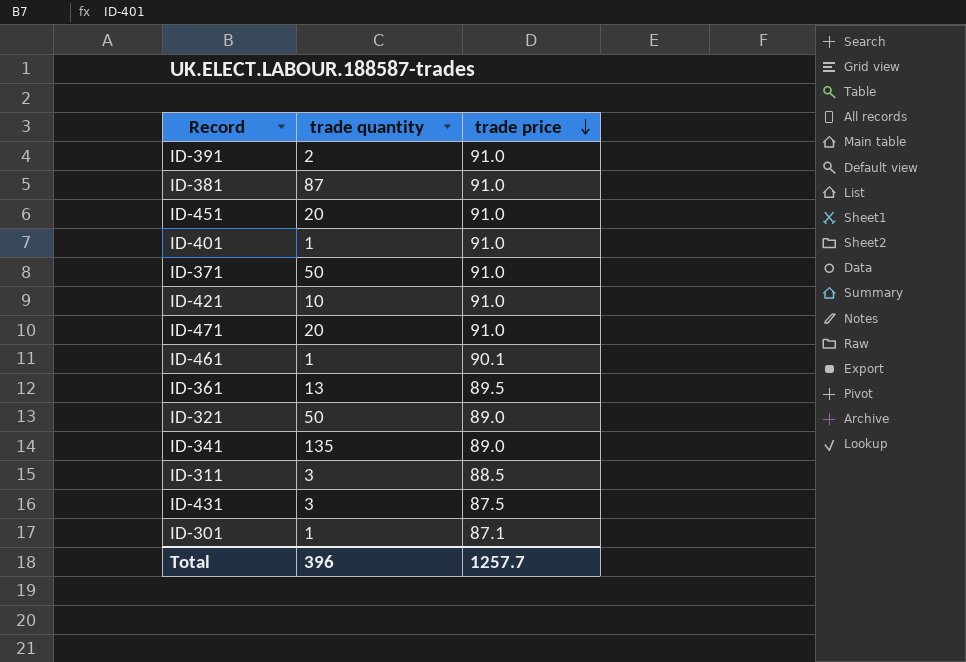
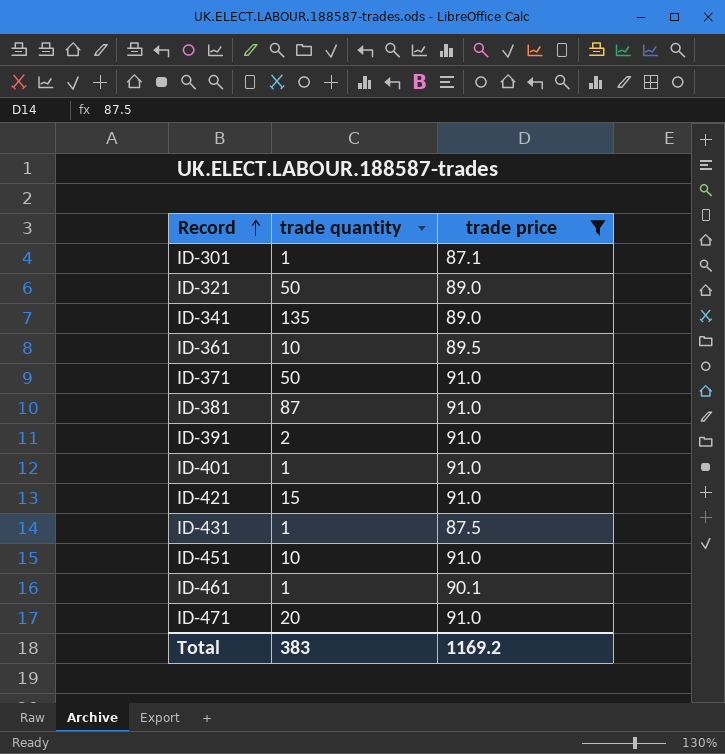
filter: none -> trade price != 88.5
row order: trade price descending -> Record ascending
ID-361 | trade quantity: 13 -> 10
ID-421 | trade quantity: 10 -> 15
ID-431 | trade quantity: 3 -> 1
ID-451 | trade quantity: 20 -> 10
Total | trade quantity: 396 -> 383
Total | trade price: 1257.7 -> 1169.2

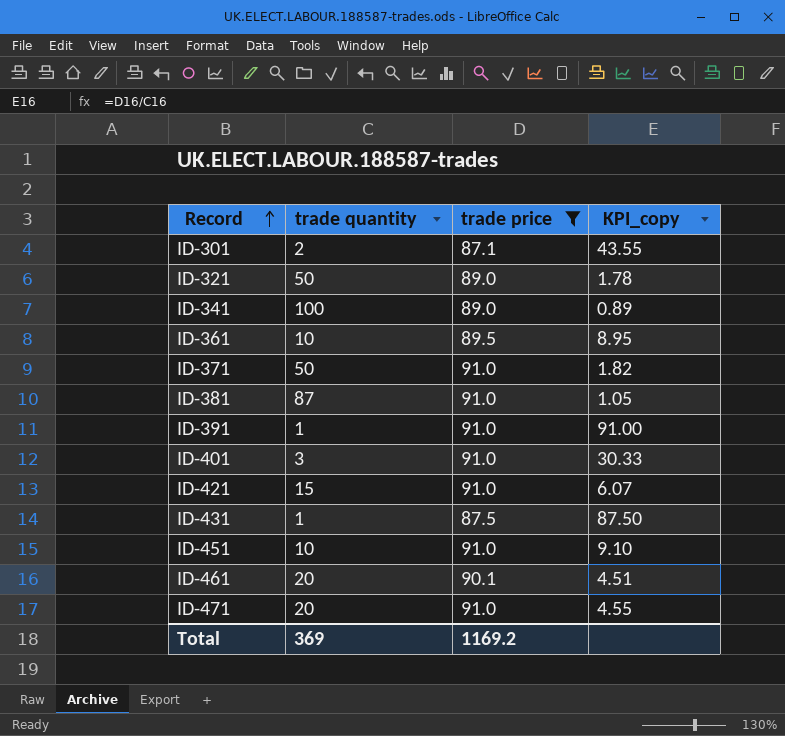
column KPI_copy | formula: none -> [trade price] / [trade quantity]
ID-301 | trade quantity: 1 -> 2
ID-341 | trade quantity: 135 -> 100
ID-391 | trade quantity: 2 -> 1
ID-401 | trade quantity: 1 -> 3
ID-461 | trade quantity: 1 -> 20
Total | trade quantity: 383 -> 369

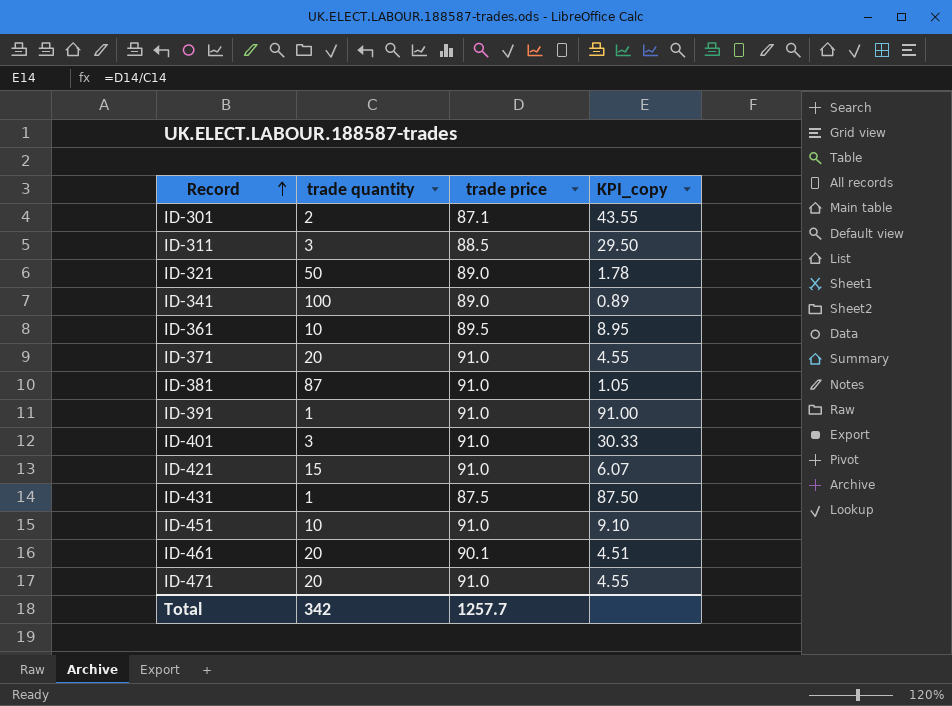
filter: trade price != 88.5 -> none
ID-371 | trade quantity: 50 -> 20
ID-371 | KPI_copy: 1.82 -> 4.55
Total | trade quantity: 369 -> 342
Total | trade price: 1169.2 -> 1257.7

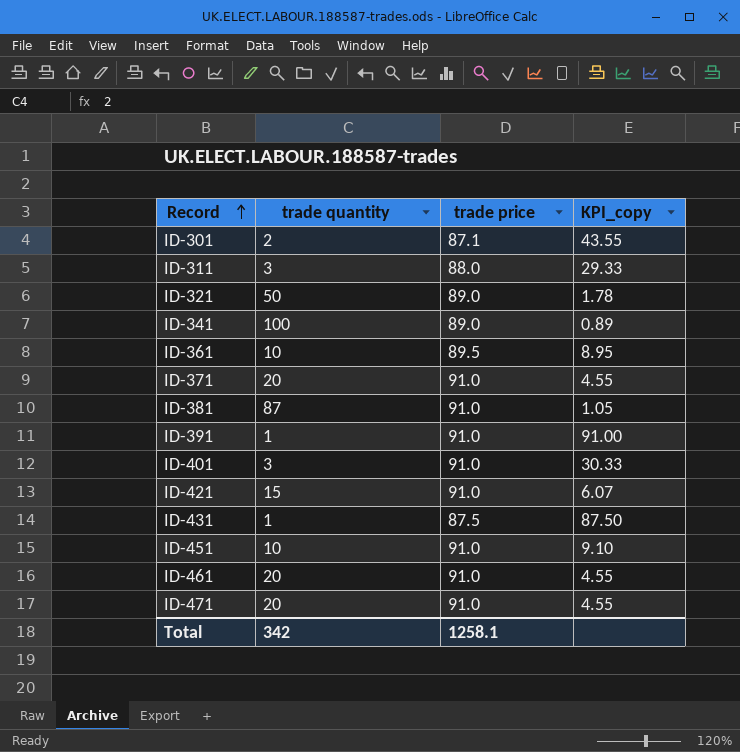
ID-311 | trade price: 88.5 -> 88.0
ID-311 | KPI_copy: 29.50 -> 29.33
ID-461 | trade price: 90.1 -> 91.0
ID-461 | KPI_copy: 4.51 -> 4.55
Total | trade price: 1257.7 -> 1258.1

